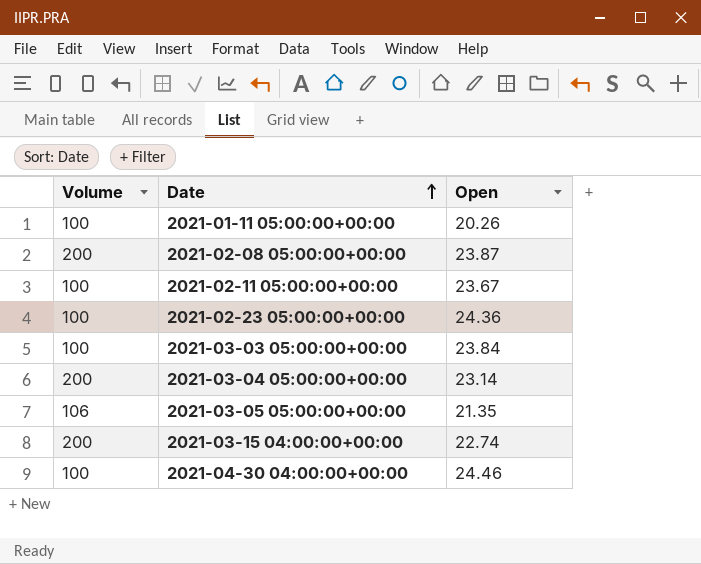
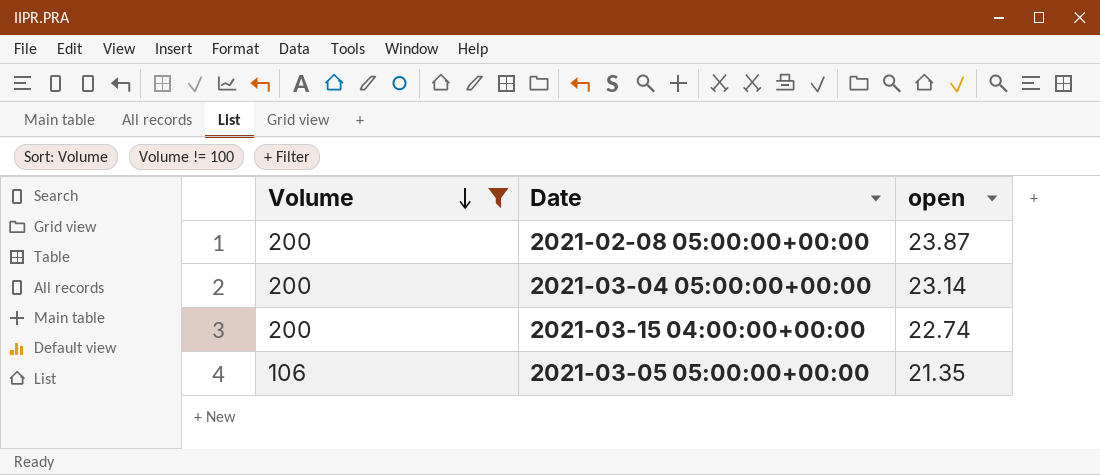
filter: none -> Volume != 100
row order: Date ascending -> Volume descending
column name: Open -> open

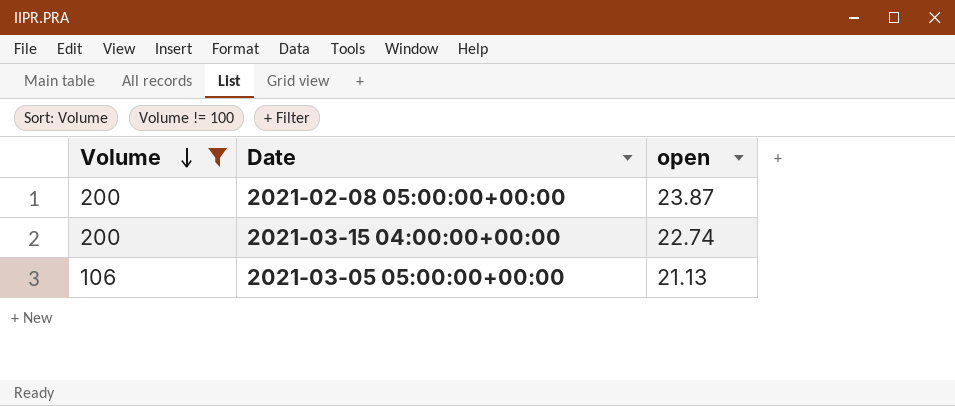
row 2021-03-04 05:00:00+00:00: 200 | 23.14 -> none
2021-03-05 05:00:00+00:00 | open: 21.35 -> 21.13

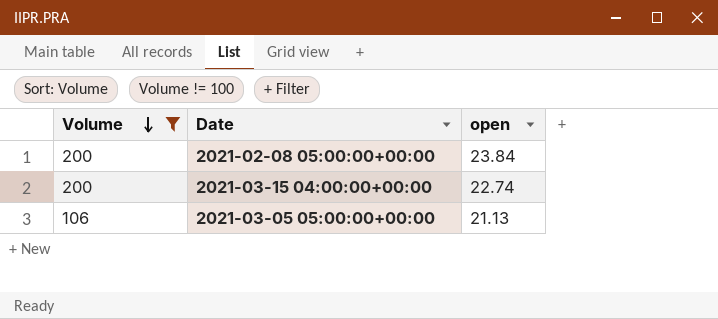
2021-02-08 05:00:00+00:00 | open: 23.87 -> 23.84

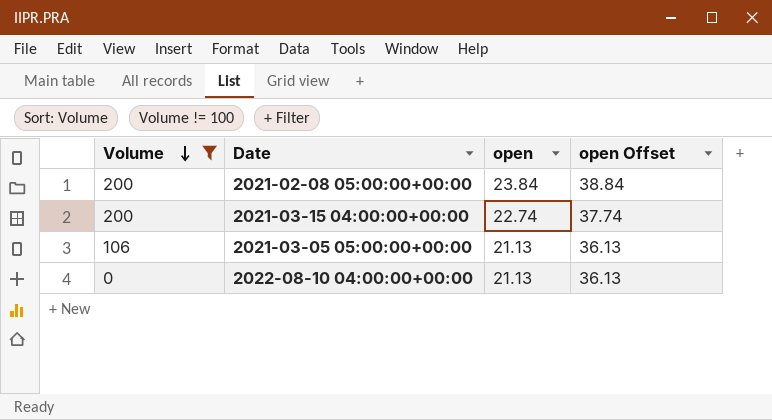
column open Offset | formula: none -> [open] + 15
row 2022-08-10 04:00:00+00:00: none -> 0 | 21.13 | 36.13

